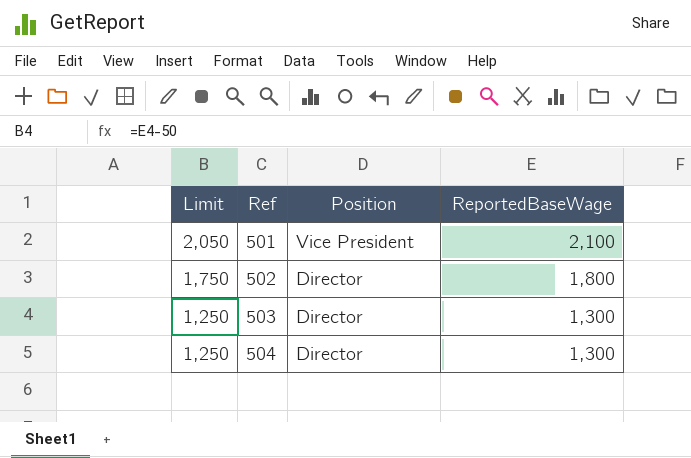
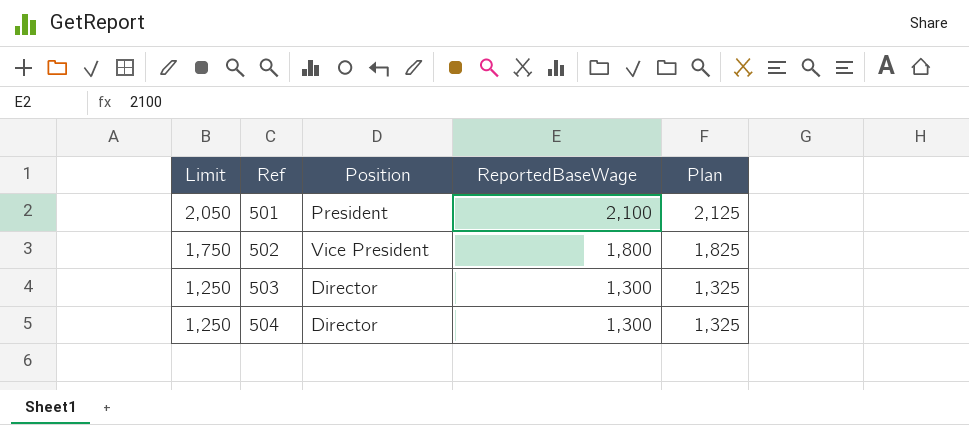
column Plan | formula: none -> [ReportedBaseWage] + 25
501 | Position: Vice President -> President
502 | Position: Director -> Vice President

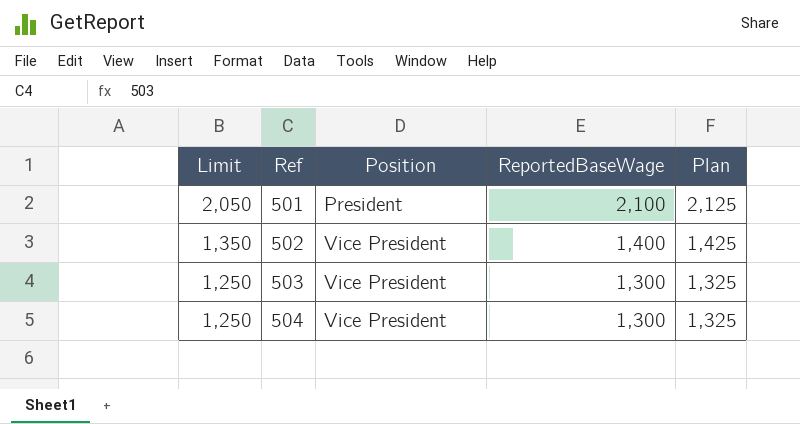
502 | Limit: 1,750 -> 1,350
502 | ReportedBaseWage: 1,800 -> 1,400
502 | Plan: 1,825 -> 1,425
503 | Position: Director -> Vice President
504 | Position: Director -> Vice President

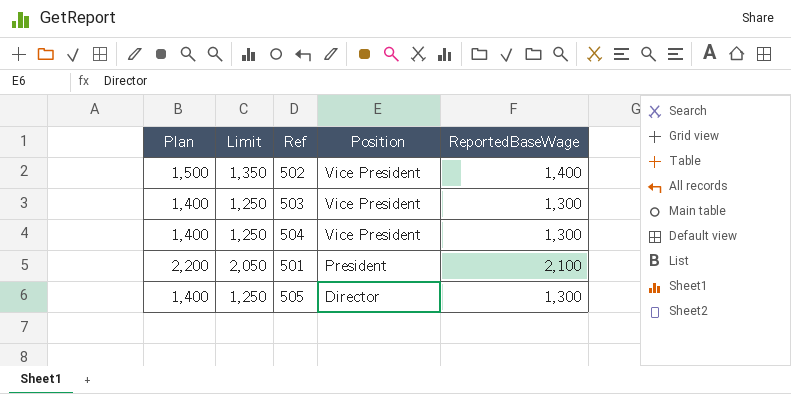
row order: Limit descending -> Position descending
column Plan | formula: [ReportedBaseWage] + 25 -> [ReportedBaseWage] + 100
column Plan | position: 5 -> 1
row 505: none -> 1,400 | 1,250 | Director | 1,300

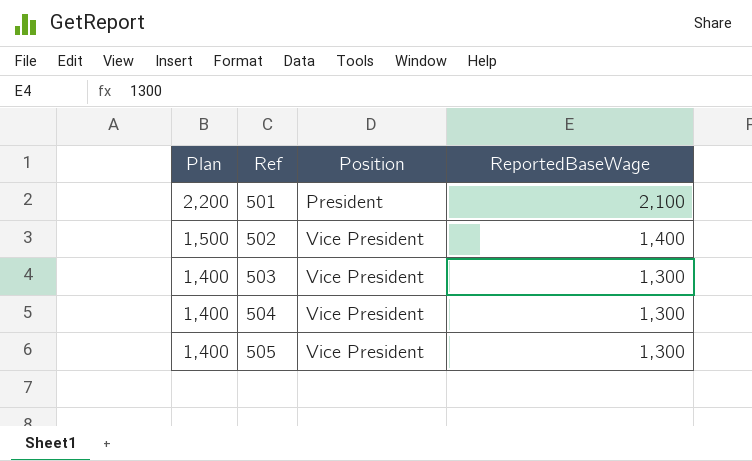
row order: Position descending -> Plan descending
column Limit | formula: [ReportedBaseWage] - 50 -> none
505 | Position: Director -> Vice President

